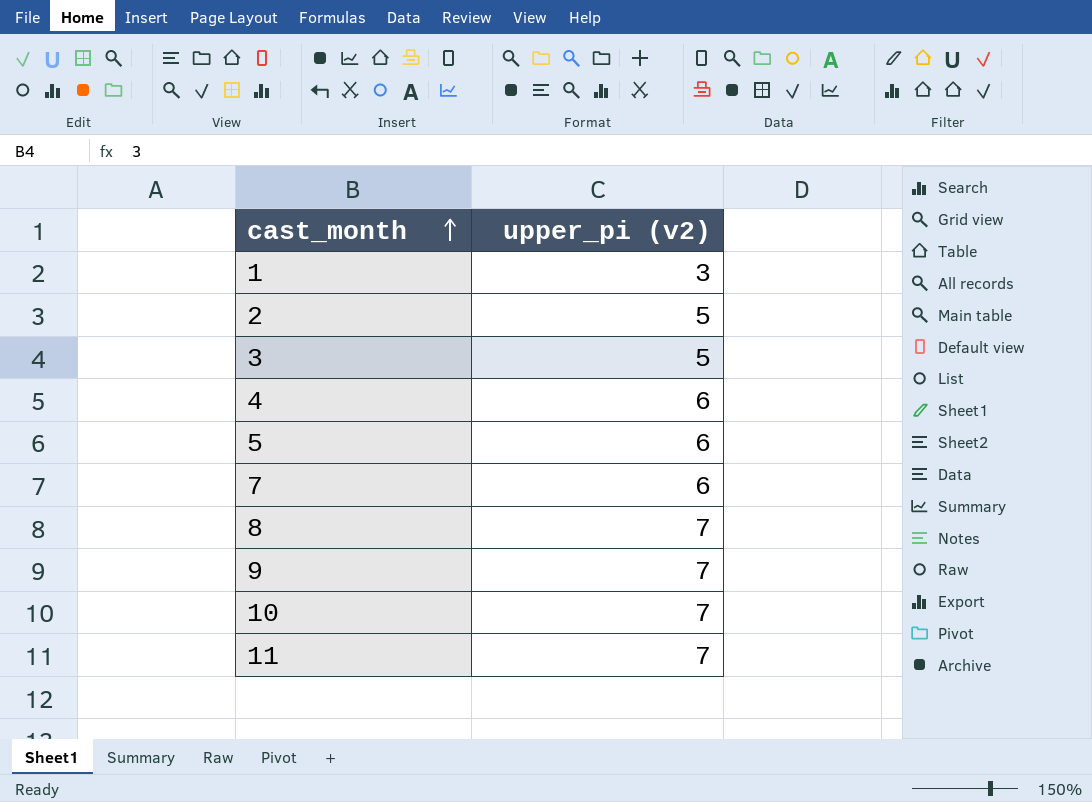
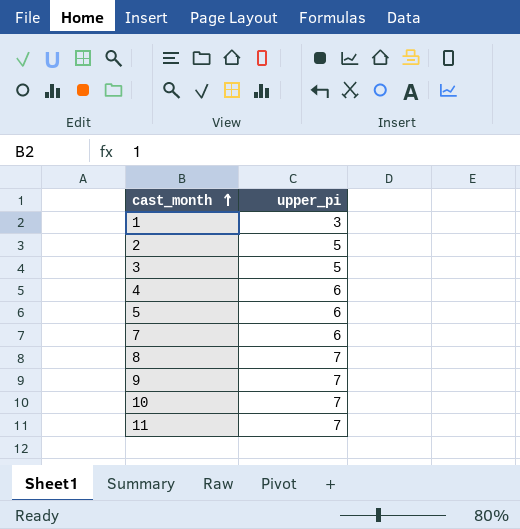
column name: upper_pi (v2) -> upper_pi

